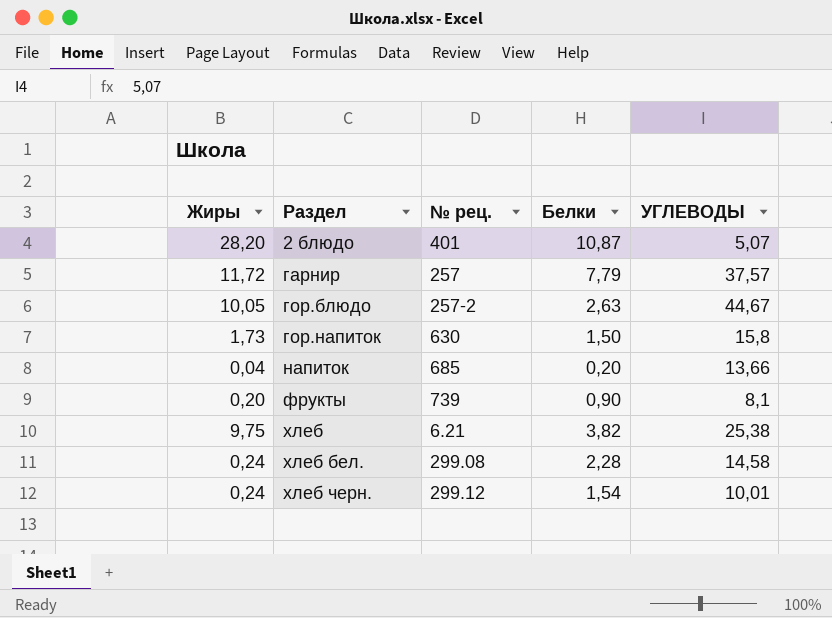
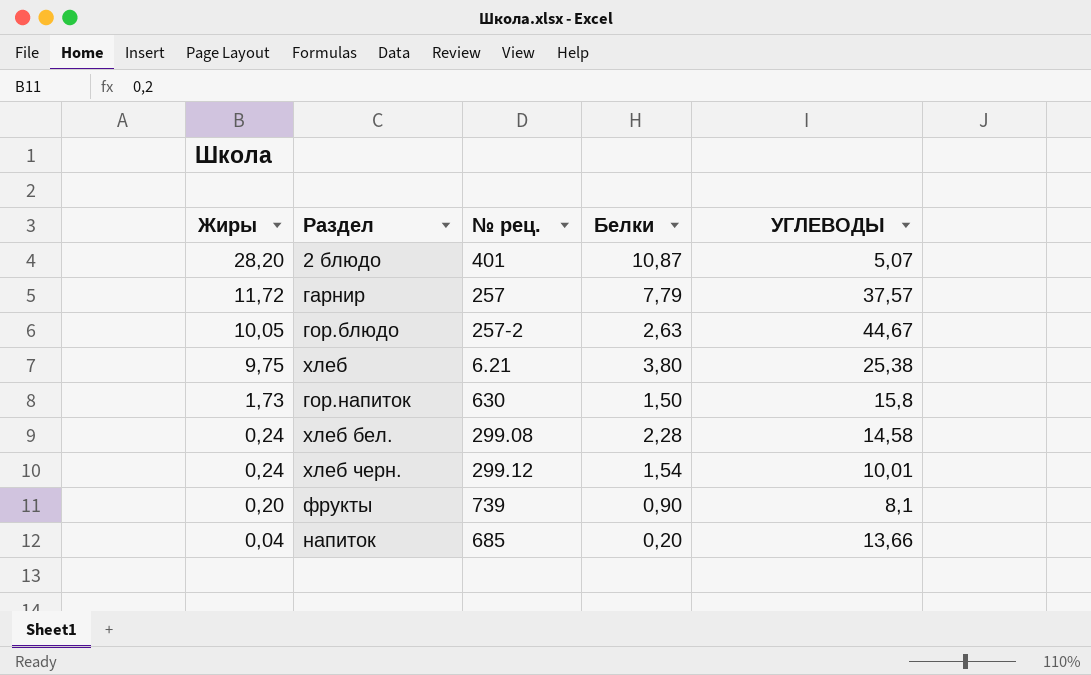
row order: Раздел ascending -> Жиры descending
хлеб | Белки: 3,82 -> 3,80

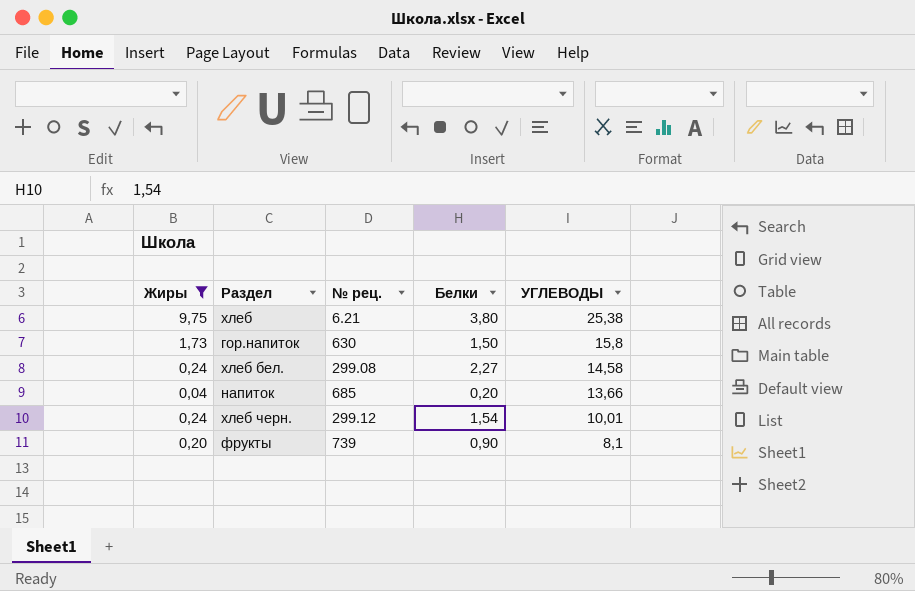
filter: none -> Жиры <= 9,75
row order: Жиры descending -> УГЛЕВОДЫ descending
хлеб бел. | Белки: 2,28 -> 2,27

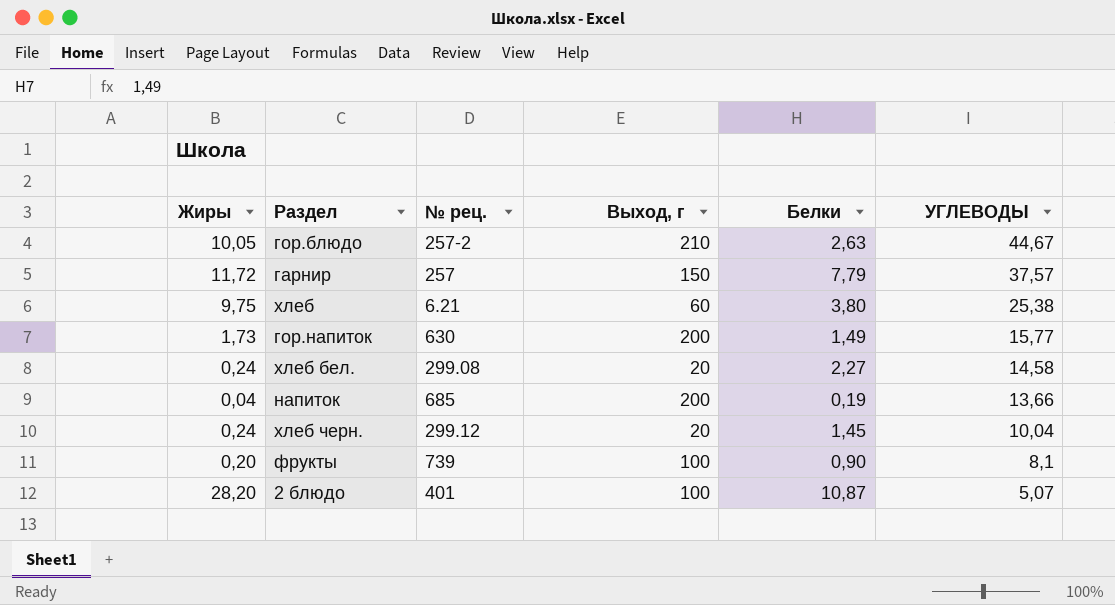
filter: Жиры <= 9,75 -> none
column Выход, г | position: none -> 4
гор.напиток | Белки: 1,50 -> 1,49
гор.напиток | УГЛЕВОДЫ: 15,8 -> 15,77
напиток | Белки: 0,20 -> 0,19
хлеб черн. | Белки: 1,54 -> 1,45
хлеб черн. | УГЛЕВОДЫ: 10,01 -> 10,04

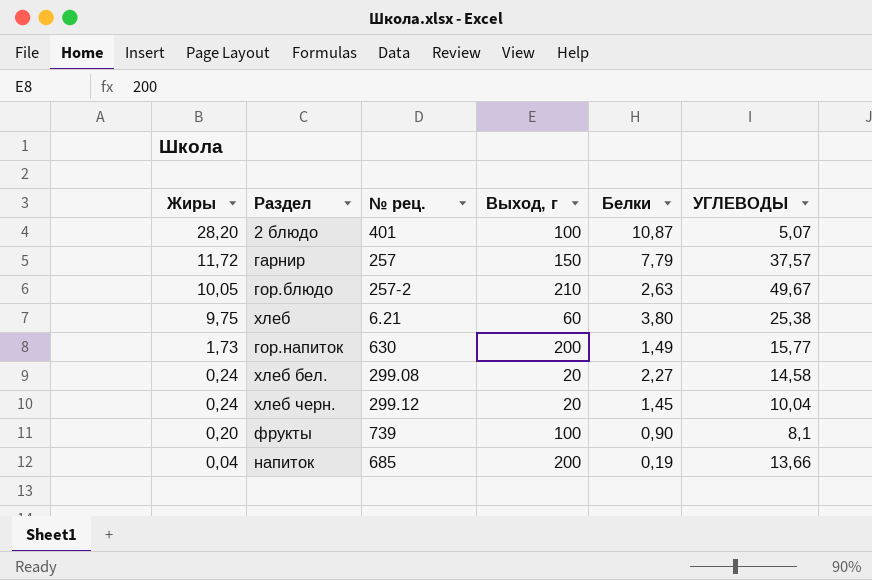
row order: УГЛЕВОДЫ descending -> Жиры descending
гор.блюдо | УГЛЕВОДЫ: 44,67 -> 49,67

